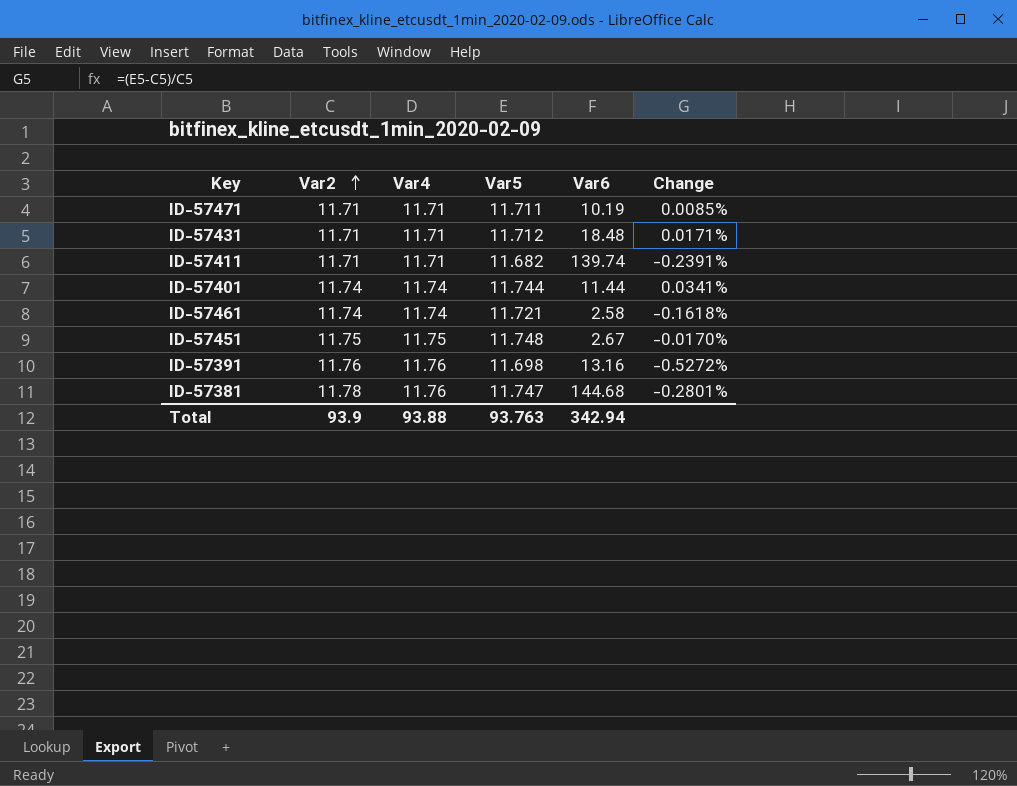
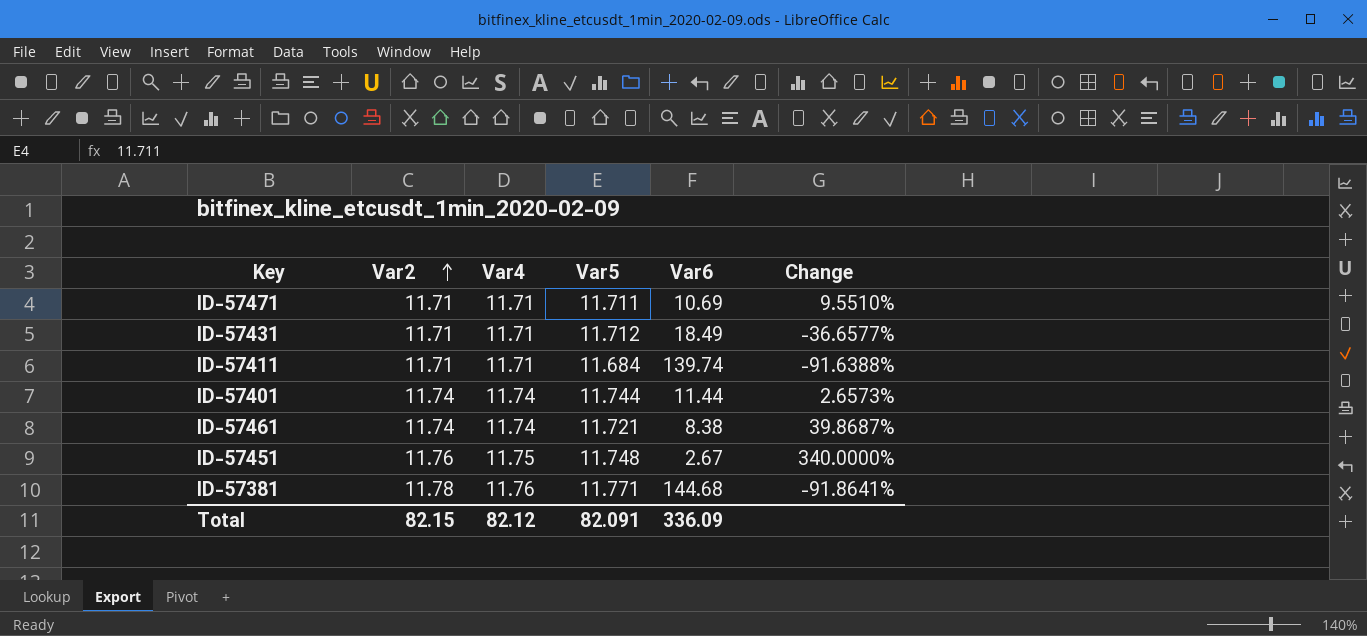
column Change | formula: ([Var5] - [Var2]) / [Var2] -> ([Var5] - [Var6]) / [Var6]
row ID-57391: 11.76 | 11.76 | 11.698 | 13.16 | -0.5272% -> none
ID-57471 | Var6: 10.19 -> 10.69
ID-57431 | Var6: 18.48 -> 18.49
ID-57411 | Var5: 11.682 -> 11.684
ID-57461 | Var6: 2.58 -> 8.38
ID-57451 | Var2: 11.75 -> 11.76
ID-57381 | Var5: 11.747 -> 11.771
Total | Var2: 93.9 -> 82.15
Total | Var4: 93.88 -> 82.12
Total | Var5: 93.763 -> 82.091
Total | Var6: 342.94 -> 336.09

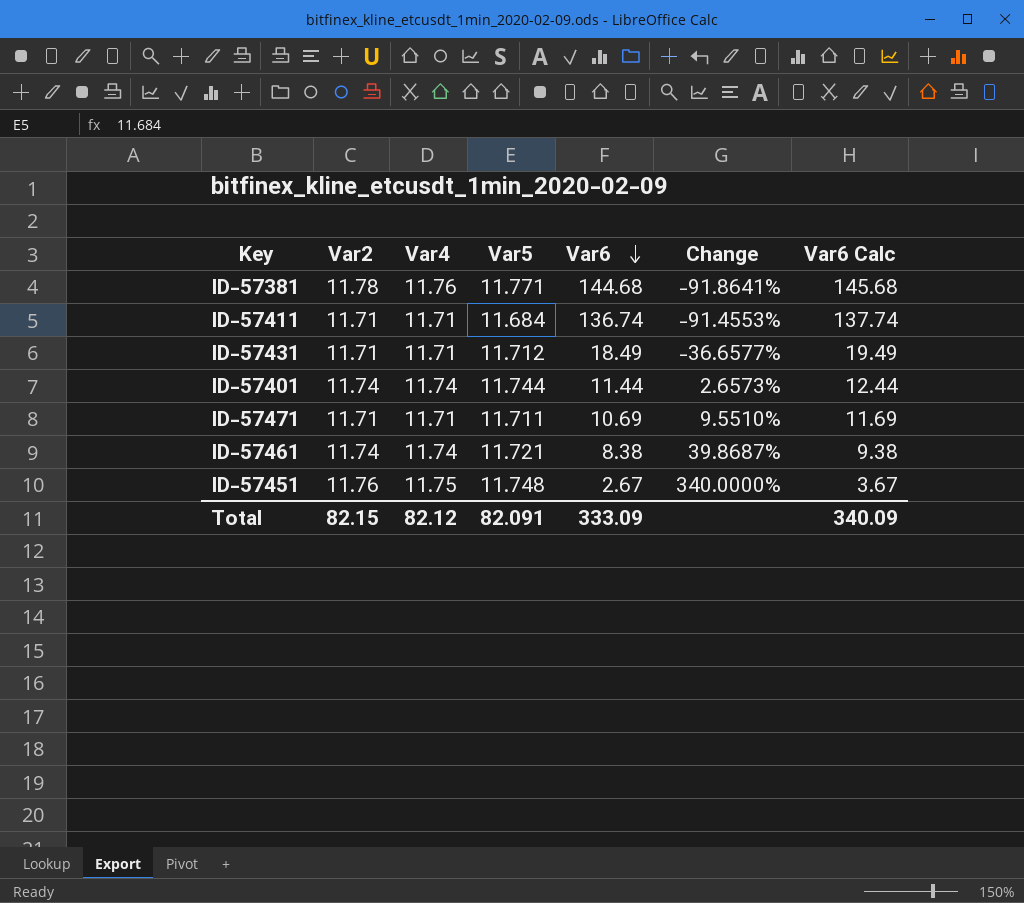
row order: Var2 ascending -> Var6 descending
column Var6 Calc | formula: none -> [Var6] + 1
ID-57411 | Var6: 139.74 -> 136.74
ID-57411 | Change: -91.6388% -> -91.4553%
Total | Var6: 336.09 -> 333.09

